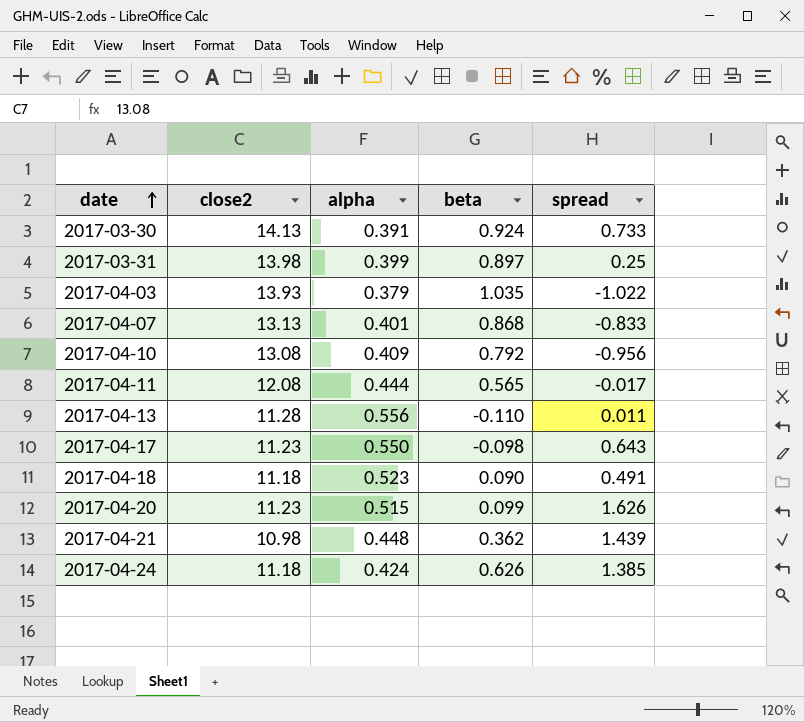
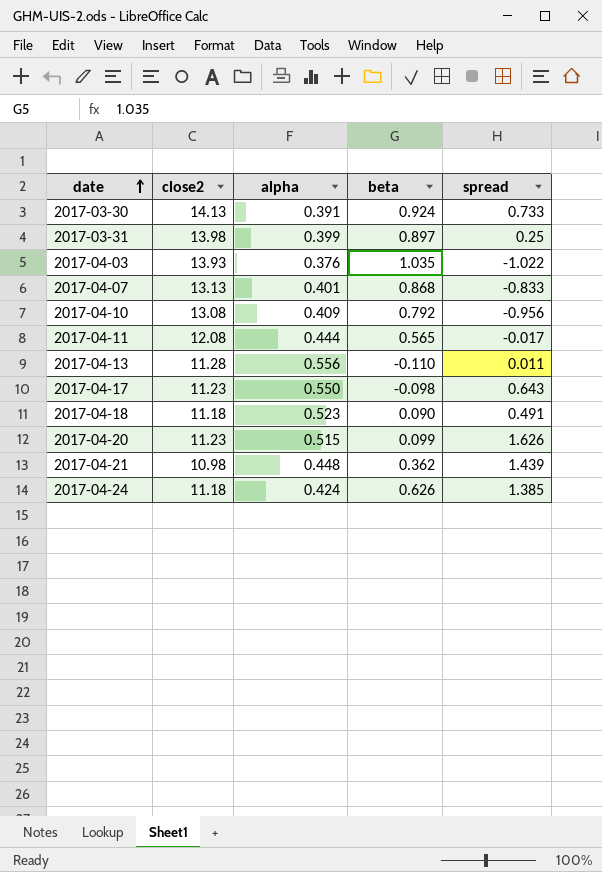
2017-04-03 | alpha: 0.379 -> 0.376

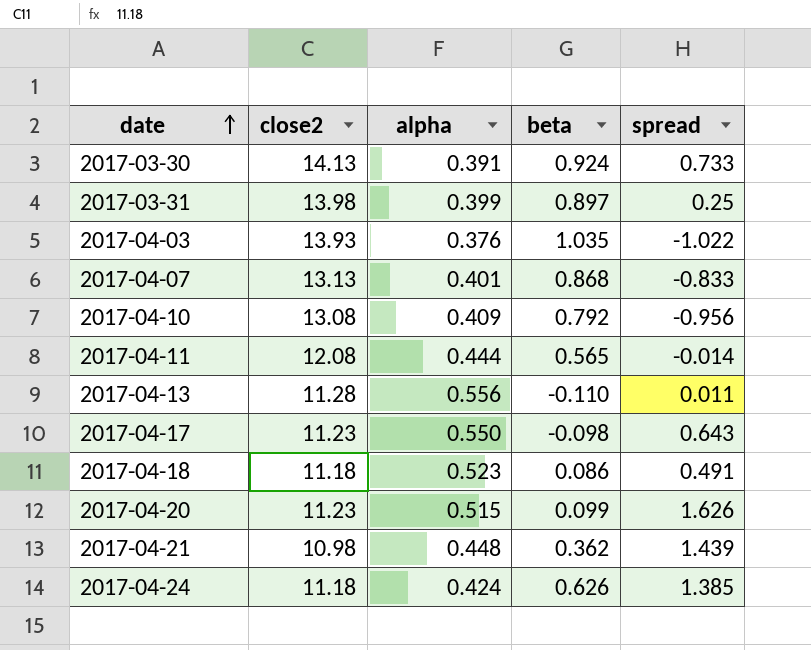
2017-04-11 | spread: -0.017 -> -0.014
2017-04-18 | beta: 0.090 -> 0.086

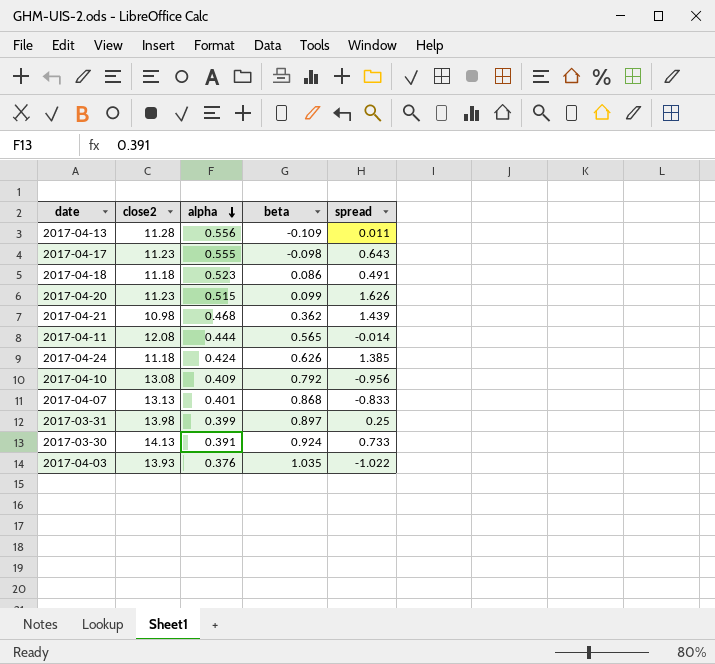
row order: date ascending -> alpha descending
2017-04-13 | beta: -0.110 -> -0.109
2017-04-17 | alpha: 0.550 -> 0.555
2017-04-21 | alpha: 0.448 -> 0.468

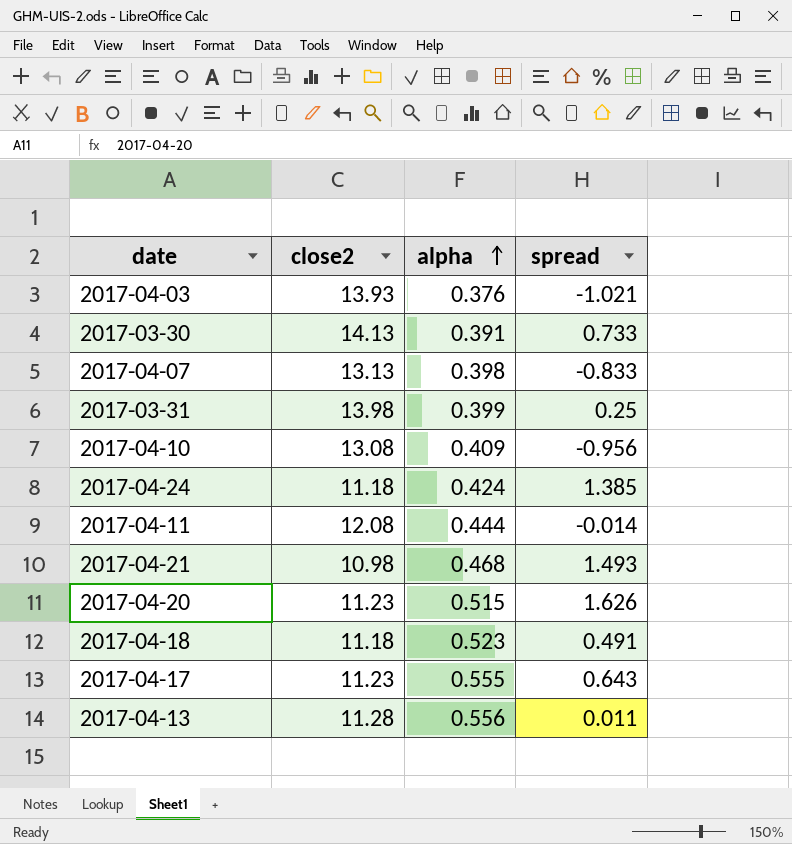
row order: alpha descending -> alpha ascending
column beta | position: 4 -> none
2017-04-03 | spread: -1.022 -> -1.021
2017-04-07 | alpha: 0.401 -> 0.398
2017-04-21 | spread: 1.439 -> 1.493

